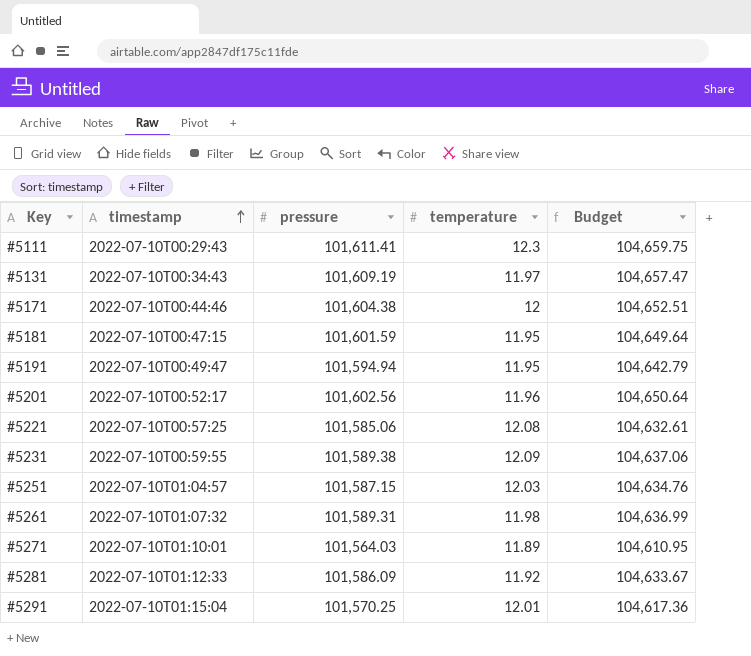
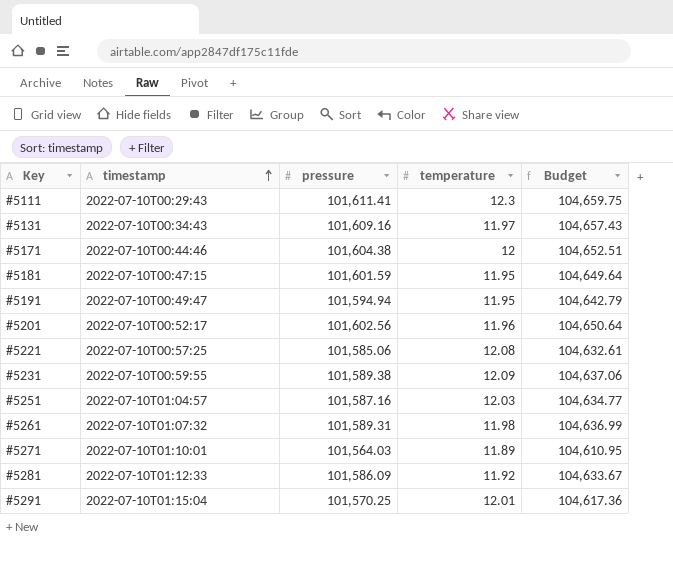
#5131 | pressure: 101,609.19 -> 101,609.16
#5131 | Budget: 104,657.47 -> 104,657.43
#5251 | pressure: 101,587.15 -> 101,587.16
#5251 | Budget: 104,634.76 -> 104,634.77

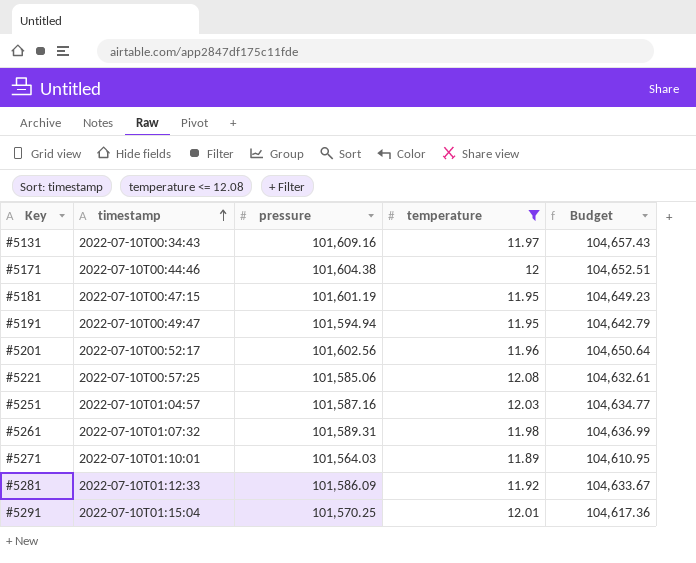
filter: none -> temperature <= 12.08
#5181 | pressure: 101,601.59 -> 101,601.19
#5181 | Budget: 104,649.64 -> 104,649.23

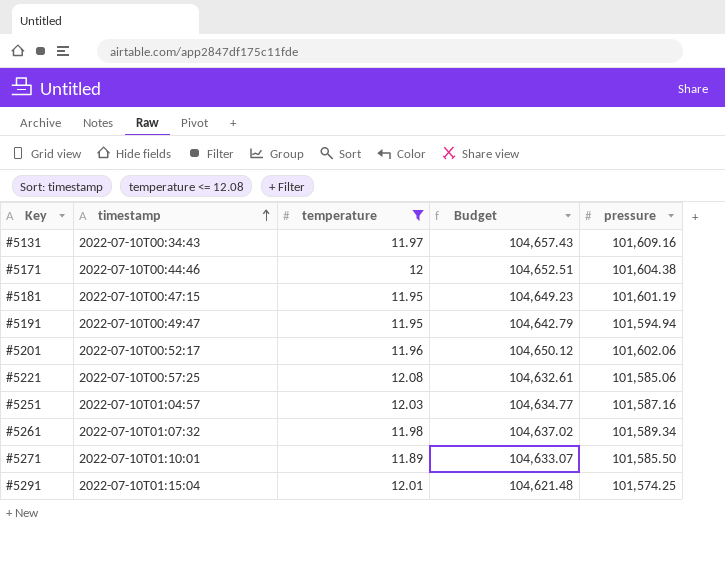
column pressure | position: 3 -> 5
row #5281: 2022-07-10T01:12:33 | 101,586.09 | 11.92 | 104,633.67 -> none
#5201 | Budget: 104,650.64 -> 104,650.12
#5201 | pressure: 101,602.56 -> 101,602.06
#5261 | Budget: 104,636.99 -> 104,637.02
#5261 | pressure: 101,589.31 -> 101,589.34
#5271 | Budget: 104,610.95 -> 104,633.07
#5271 | pressure: 101,564.03 -> 101,585.50
#5291 | Budget: 104,617.36 -> 104,621.48
#5291 | pressure: 101,570.25 -> 101,574.25

